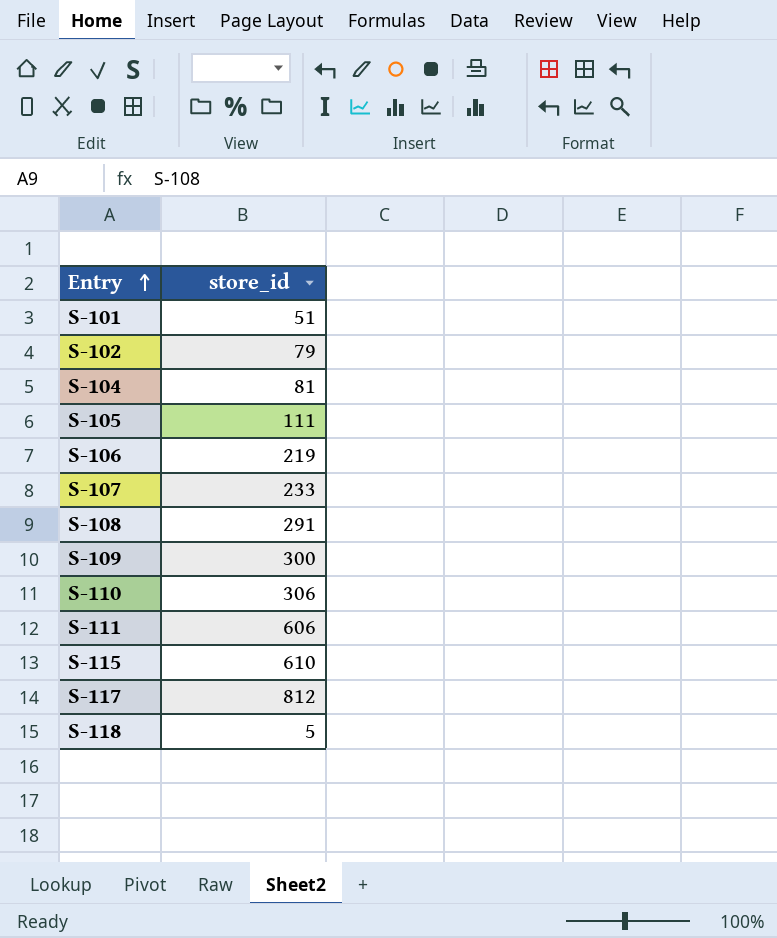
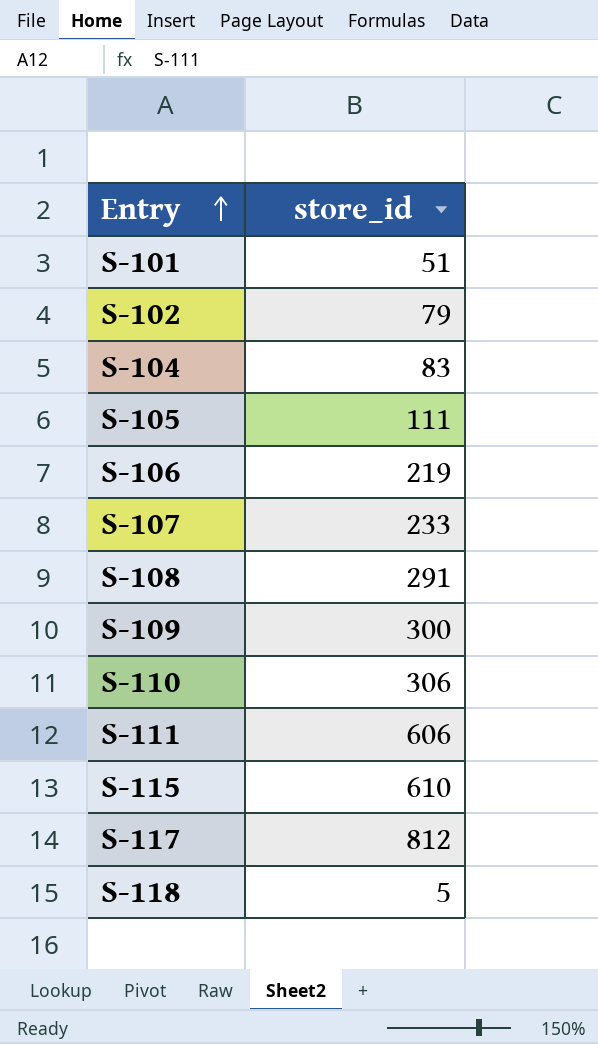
S-104 | store_id: 81 -> 83

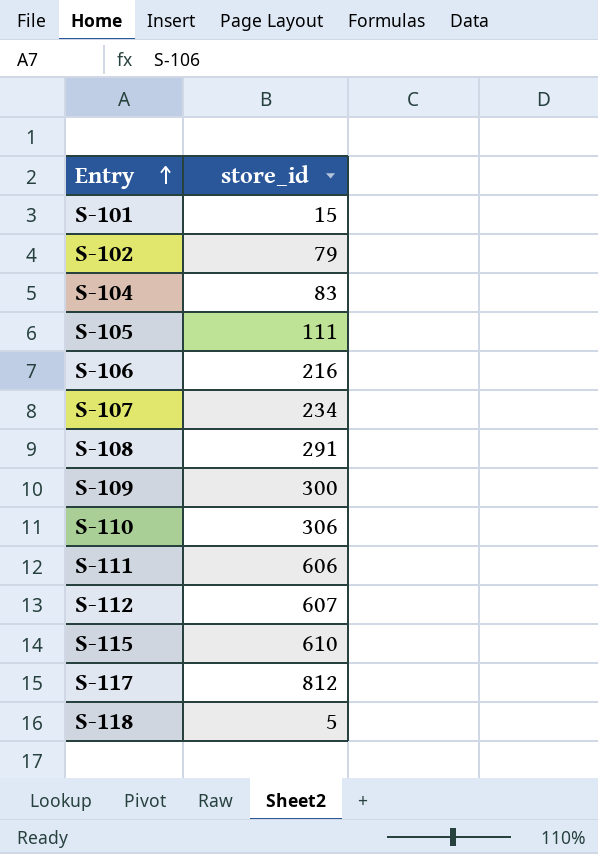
S-101 | store_id: 51 -> 15
S-106 | store_id: 219 -> 216
S-107 | store_id: 233 -> 234
row S-112: none -> 607

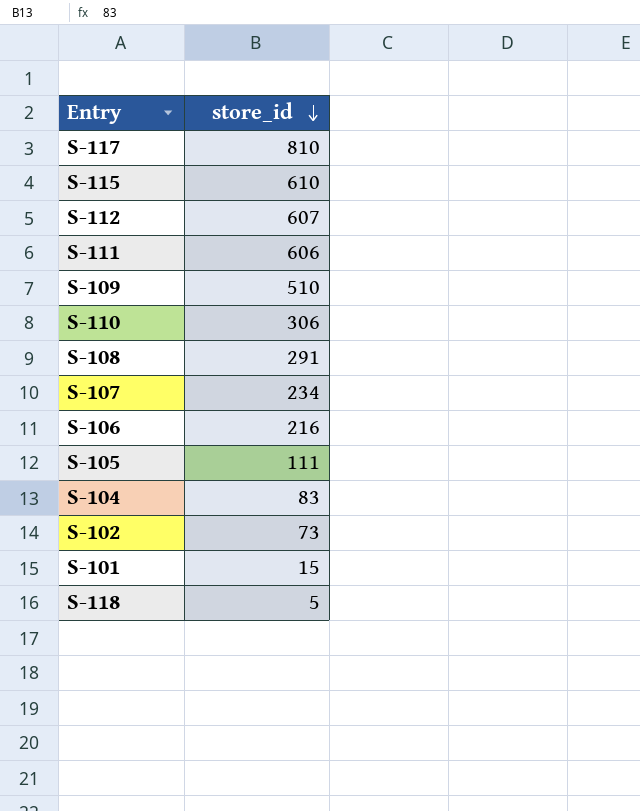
row order: Entry ascending -> store_id descending
S-117 | store_id: 812 -> 810
S-109 | store_id: 300 -> 510
S-102 | store_id: 79 -> 73

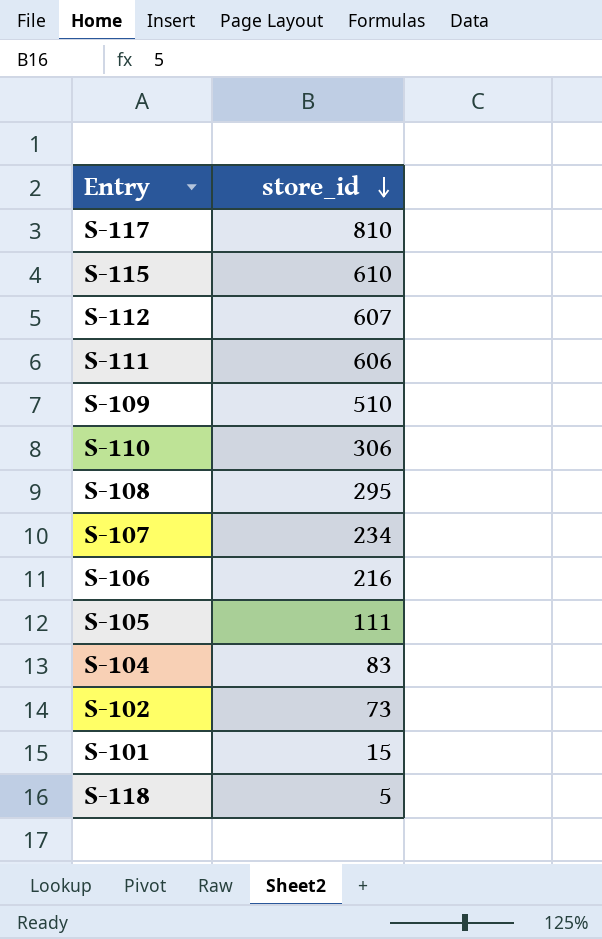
S-108 | store_id: 291 -> 295

